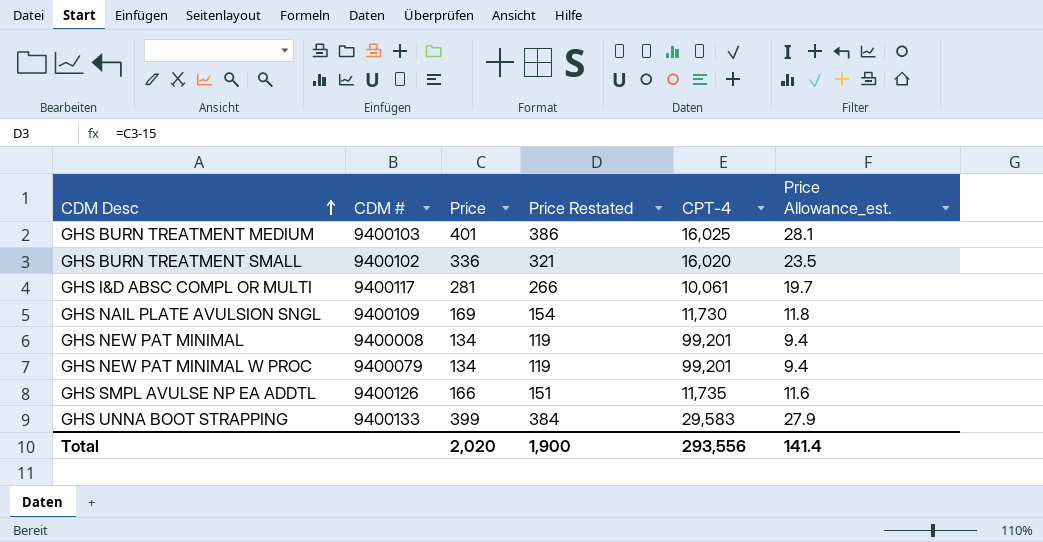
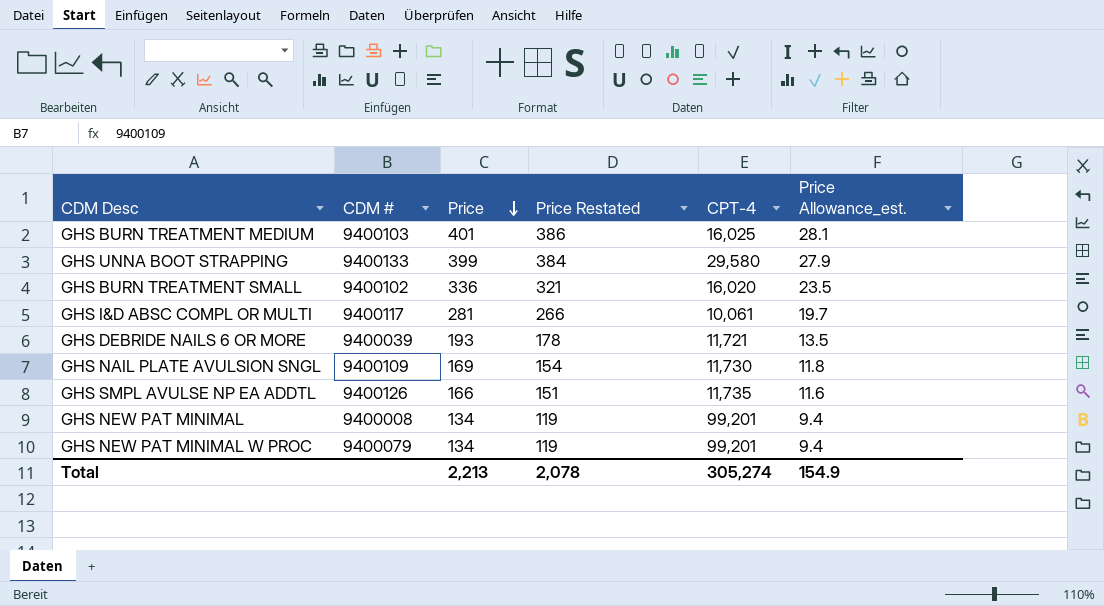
row order: CDM Desc ascending -> Price descending
GHS UNNA BOOT STRAPPING | CPT-4: 29,583 -> 29,580
row GHS DEBRIDE NAILS 6 OR MORE: none -> 9400039 | 193 | 178 | 11,721 | 13.5
Total | Price: 2,020 -> 2,213
Total | Price Restated: 1,900 -> 2,078
Total | CPT-4: 293,556 -> 305,274
Total | Price Allowance_est.: 141.4 -> 154.9

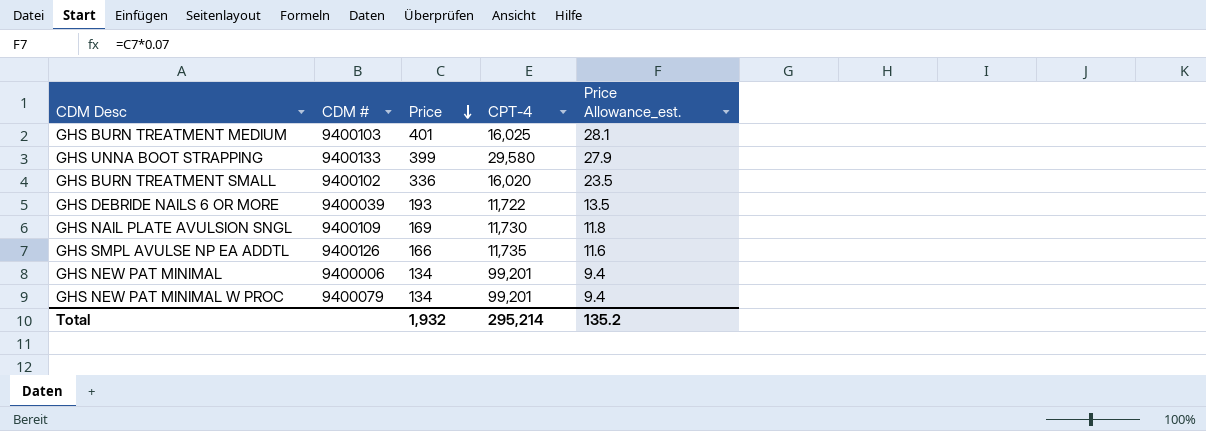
column Price Restated | formula: [Price] - 15 -> none
row GHS I&D ABSC COMPL OR MULTI: 9400117 | 281 | 266 | 10,061 | 19.7 -> none
GHS DEBRIDE NAILS 6 OR MORE | CPT-4: 11,721 -> 11,722
GHS NEW PAT MINIMAL | CDM #: 9400008 -> 9400006
Total | Price: 2,213 -> 1,932
Total | CPT-4: 305,274 -> 295,214
Total | Price Allowance_est.: 154.9 -> 135.2

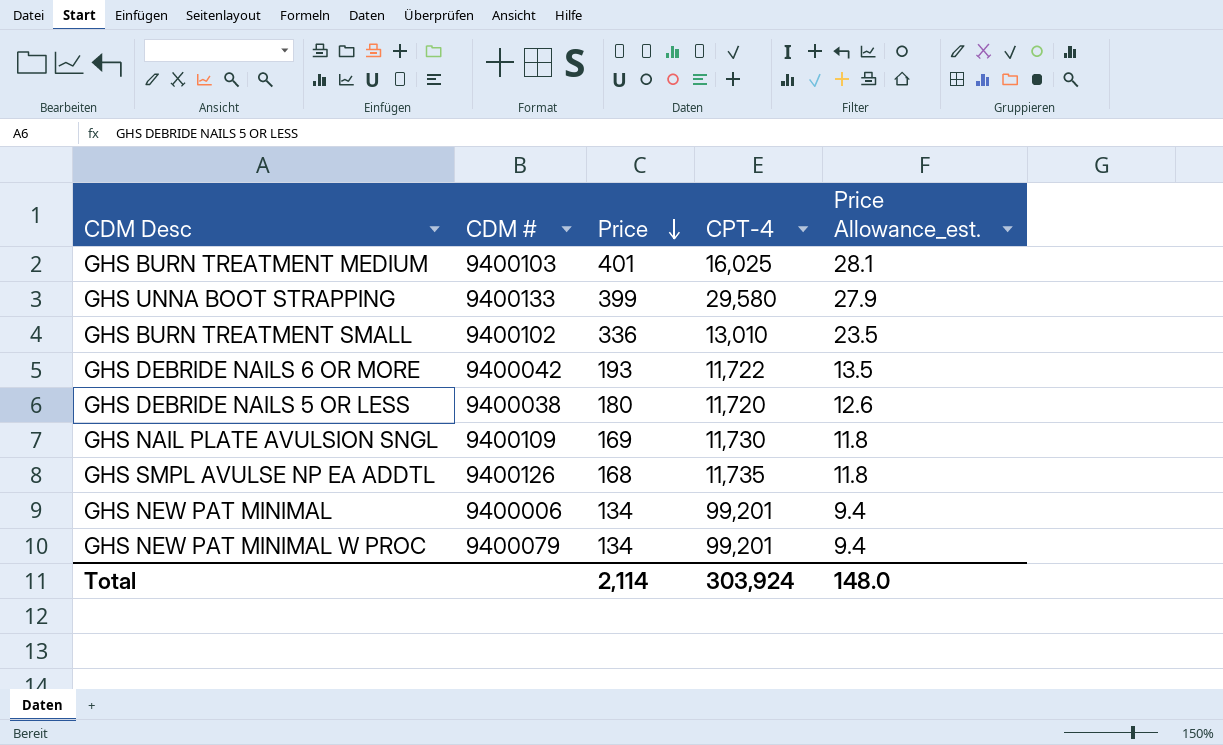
GHS BURN TREATMENT SMALL | CPT-4: 16,020 -> 13,010
GHS DEBRIDE NAILS 6 OR MORE | CDM #: 9400039 -> 9400042
row GHS DEBRIDE NAILS 5 OR LESS: none -> 9400038 | 180 | 11,720 | 12.6
GHS SMPL AVULSE NP EA ADDTL | Price: 166 -> 168
GHS SMPL AVULSE NP EA ADDTL | Price Allowance_est.: 11.6 -> 11.8
Total | Price: 1,932 -> 2,114
Total | CPT-4: 295,214 -> 303,924
Total | Price Allowance_est.: 135.2 -> 148.0

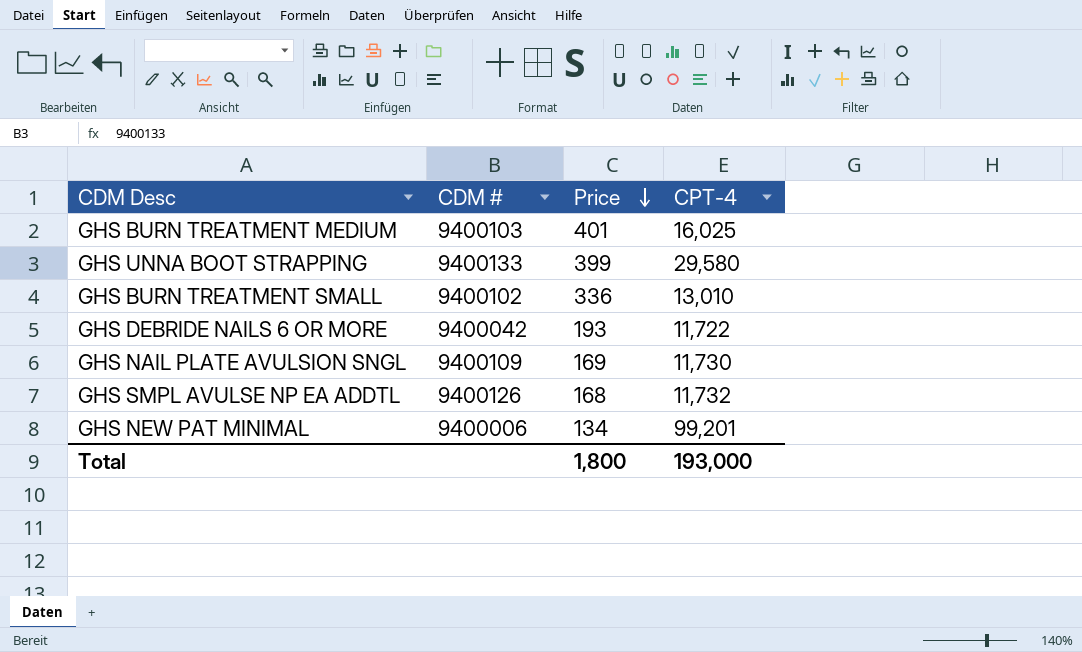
column Price Allowance_est. | formula: [Price] * 0.07 -> none
row GHS DEBRIDE NAILS 5 OR LESS: 9400038 | 180 | 11,720 | 12.6 -> none
row GHS NEW PAT MINIMAL W PROC: 9400079 | 134 | 99,201 | 9.4 -> none
GHS SMPL AVULSE NP EA ADDTL | CPT-4: 11,735 -> 11,732
Total | Price: 2,114 -> 1,800
Total | CPT-4: 303,924 -> 193,000

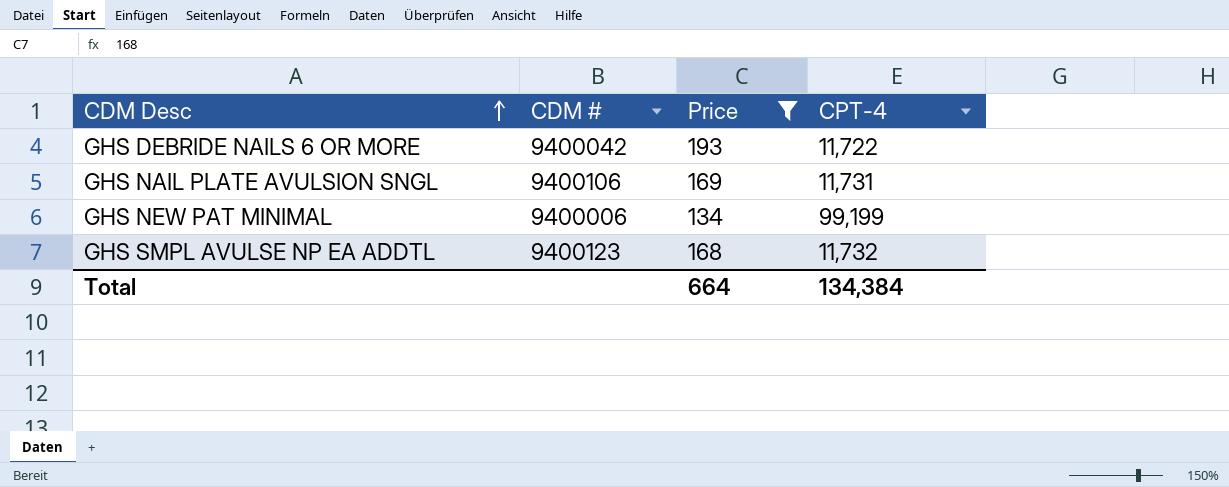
filter: none -> Price <= 193
row order: Price descending -> CDM Desc ascending
GHS NAIL PLATE AVULSION SNGL | CDM #: 9400109 -> 9400106
GHS NAIL PLATE AVULSION SNGL | CPT-4: 11,730 -> 11,731
GHS NEW PAT MINIMAL | CPT-4: 99,201 -> 99,199
GHS SMPL AVULSE NP EA ADDTL | CDM #: 9400126 -> 9400123
Total | Price: 1,800 -> 664
Total | CPT-4: 193,000 -> 134,384

